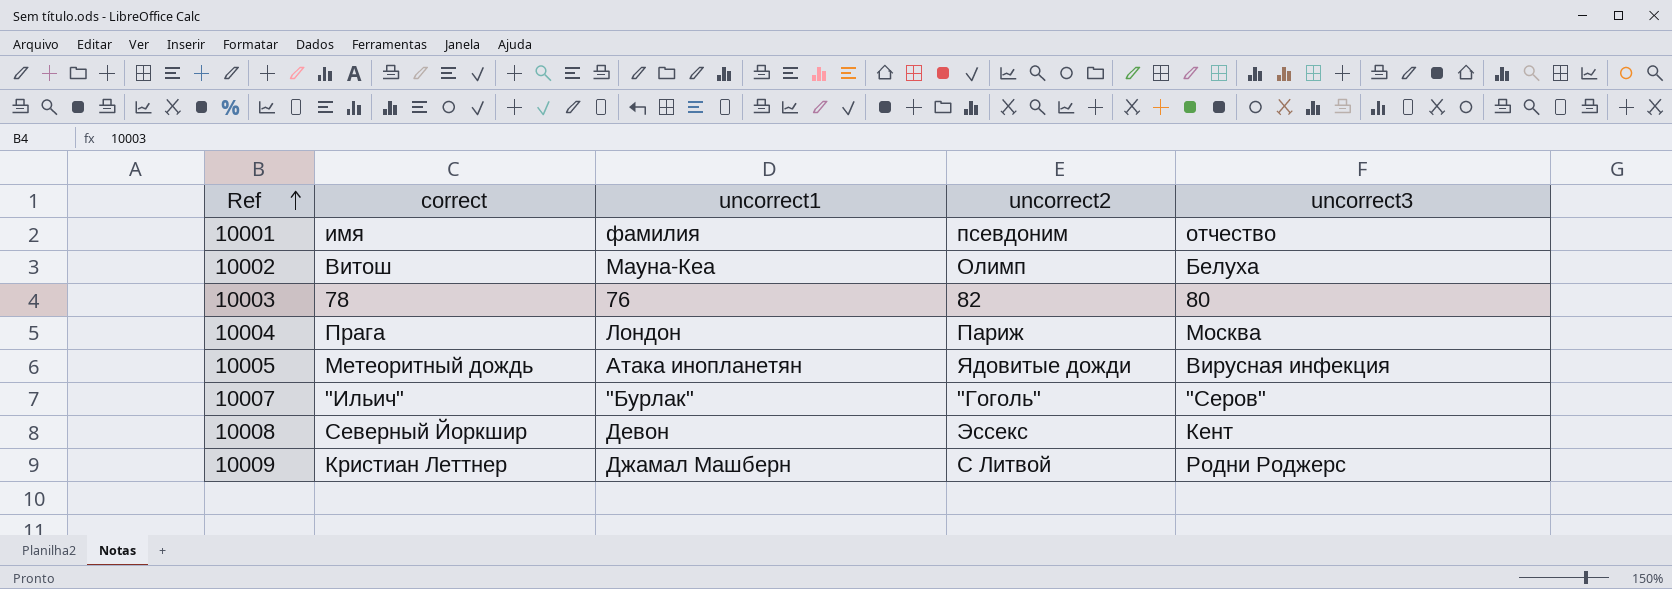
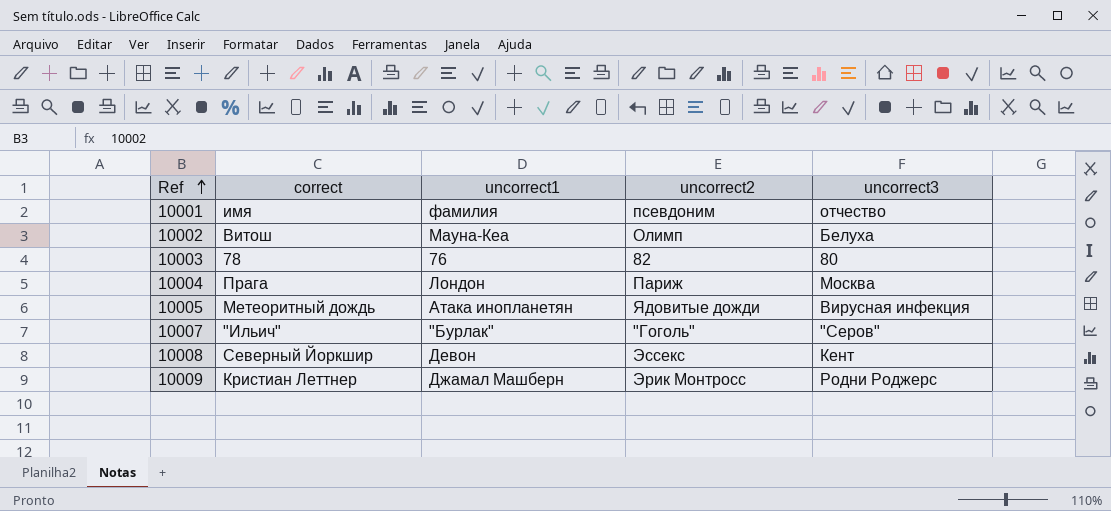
10009 | uncorrect2: С Литвой -> Эрик Монтросс

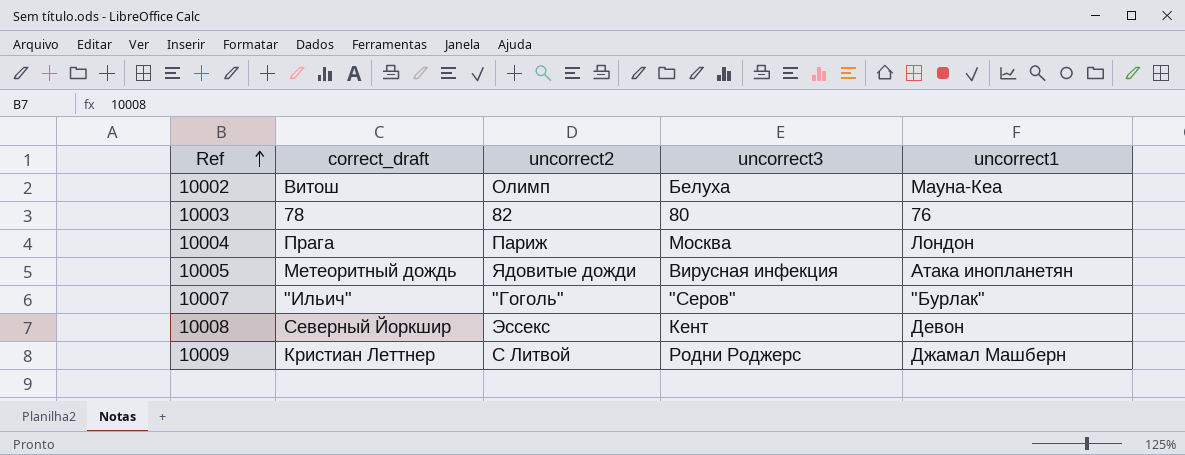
column name: correct -> correct_draft
column uncorrect1 | position: 3 -> 5
row 10001: имя | фамилия | псевдоним | отчество -> none
10009 | uncorrect2: Эрик Монтросс -> С Литвой

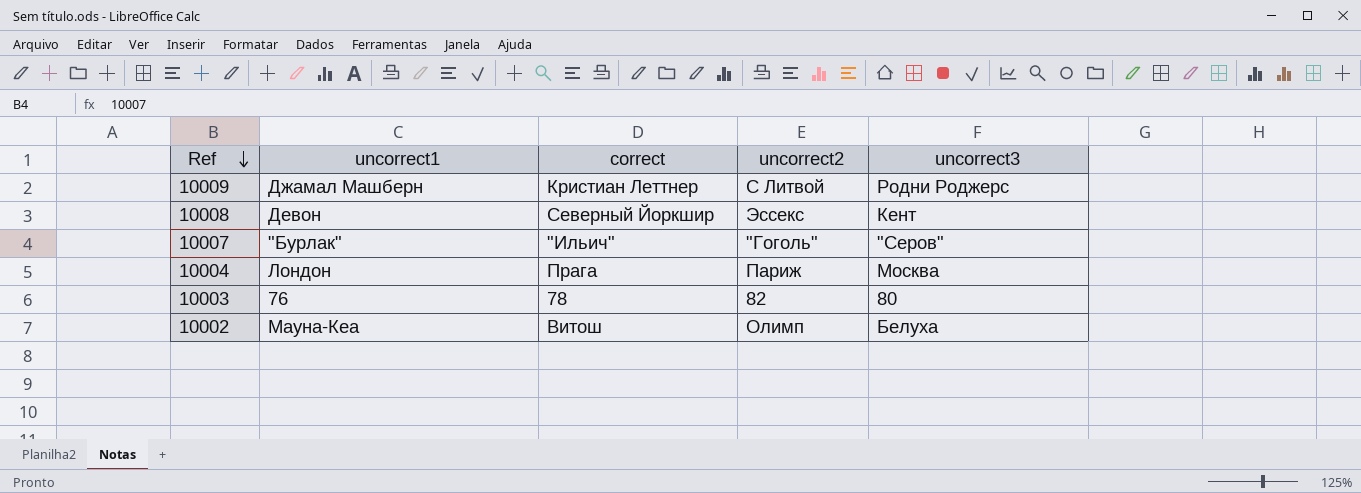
row order: Ref ascending -> Ref descending
column uncorrect1 | position: 5 -> 2
column name: correct_draft -> correct
row 10005: Метеоритный дождь | Ядовитые дожди | Вирусная инфекция | Атака инопланетян -> none

